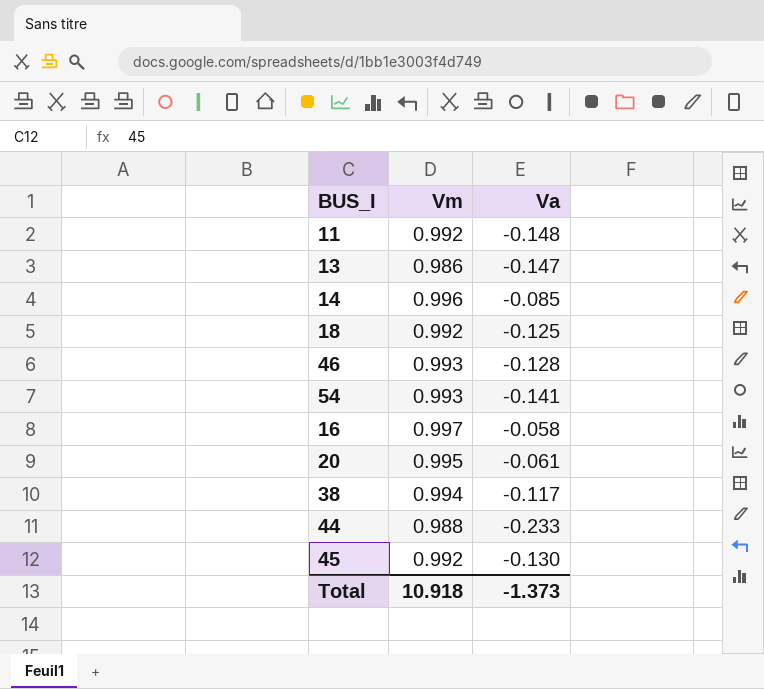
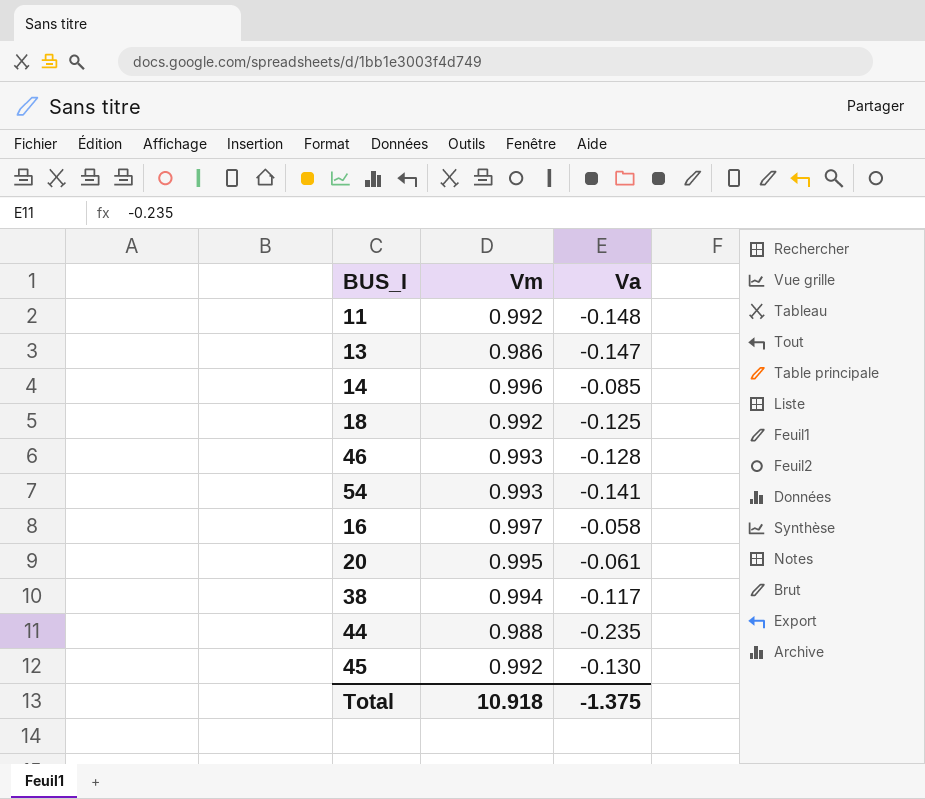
44 | Va: -0.233 -> -0.235
Total | Va: -1.373 -> -1.375

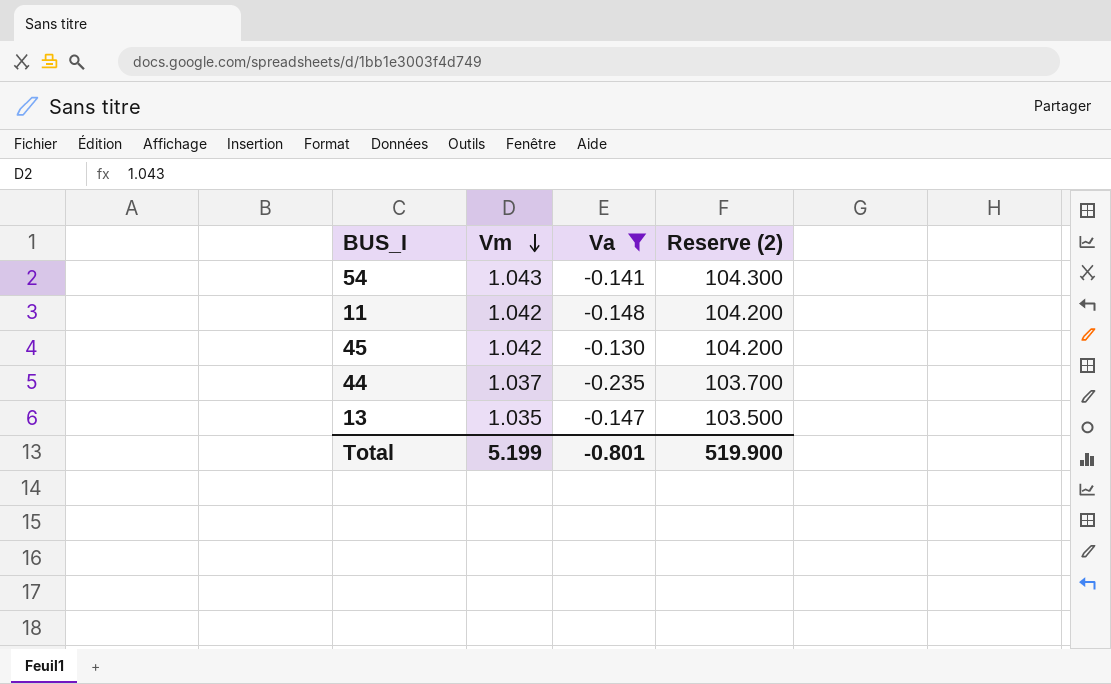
filter: none -> Va <= -0.130
row order: none -> Vm descending
column Reserve (2) | formula: none -> [Vm] * 100
54 | Vm: 0.993 -> 1.043
11 | Vm: 0.992 -> 1.042
45 | Vm: 0.992 -> 1.042
44 | Vm: 0.988 -> 1.037
13 | Vm: 0.986 -> 1.035
Total | Vm: 10.918 -> 5.199
Total | Va: -1.375 -> -0.801

